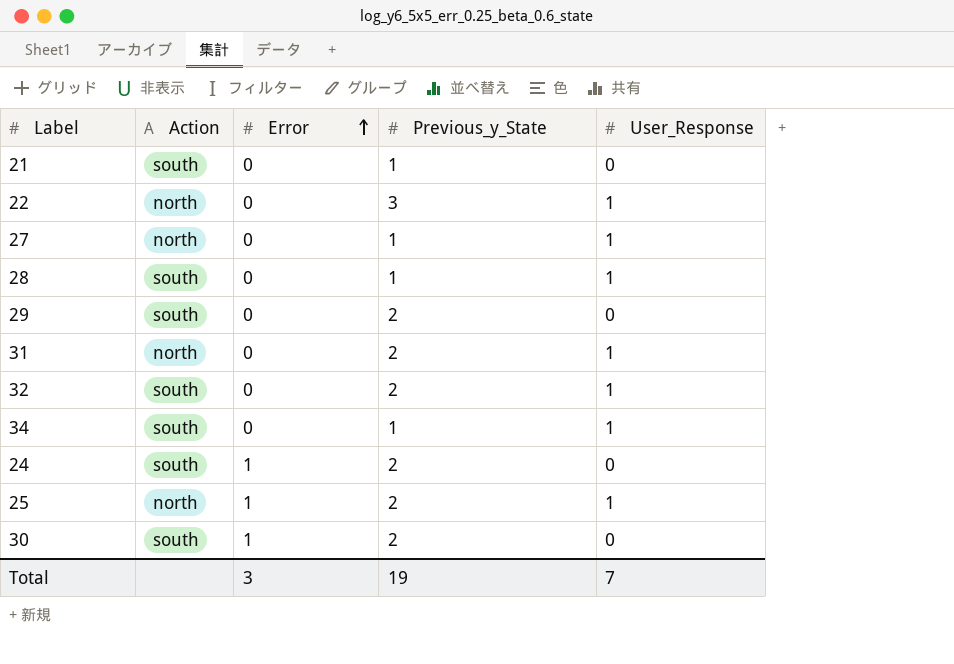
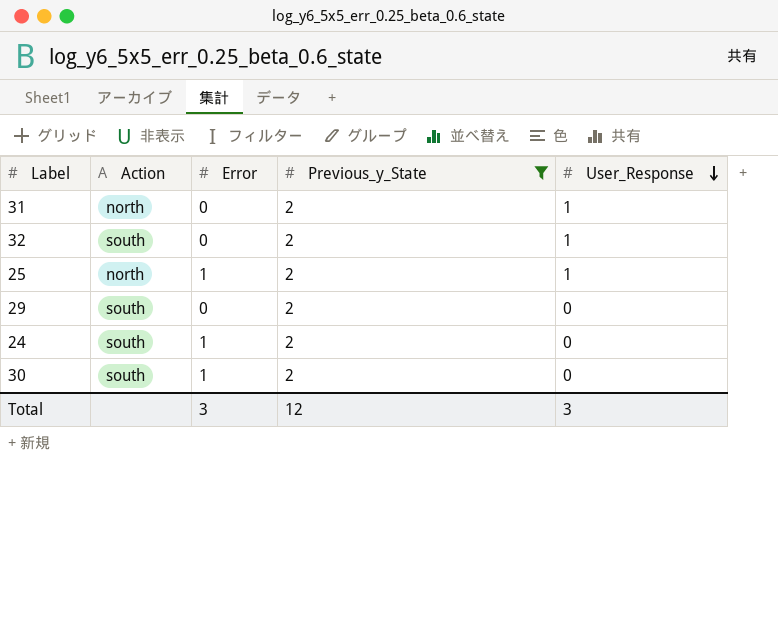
filter: none -> Previous_y_State = 2
row order: Error ascending -> User_Response descending
Total | Previous_y_State: 19 -> 12
Total | User_Response: 7 -> 3

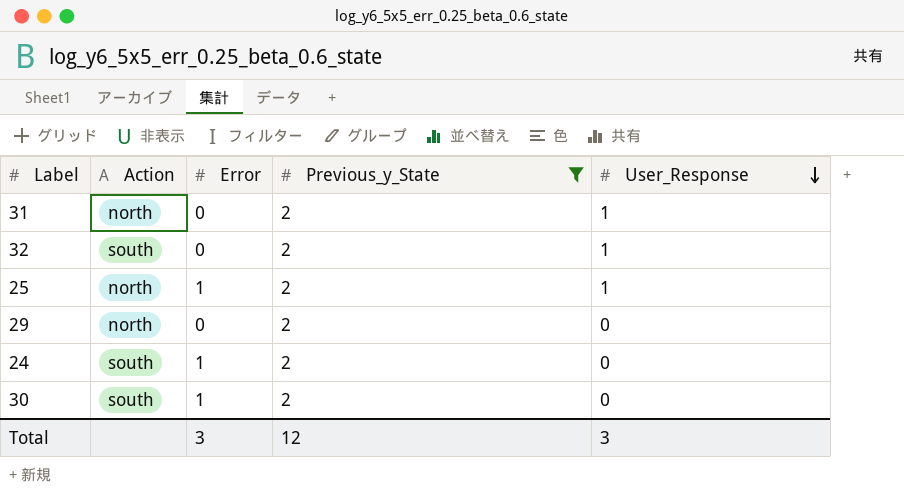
29 | Action: south -> north

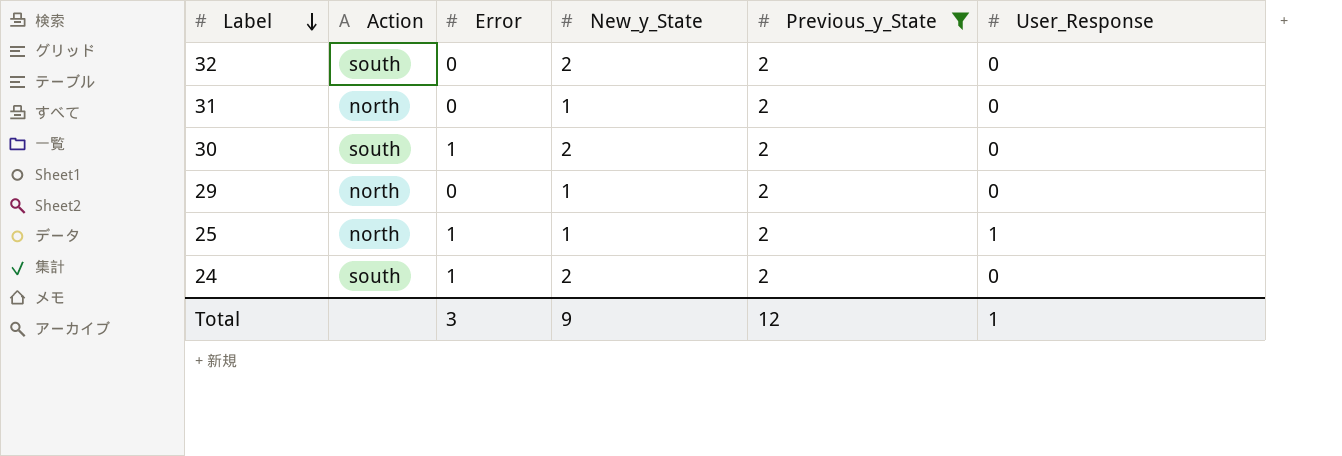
row order: User_Response descending -> Label descending
column New_y_State | position: none -> 4
32 | User_Response: 1 -> 0
31 | User_Response: 1 -> 0
Total | User_Response: 3 -> 1

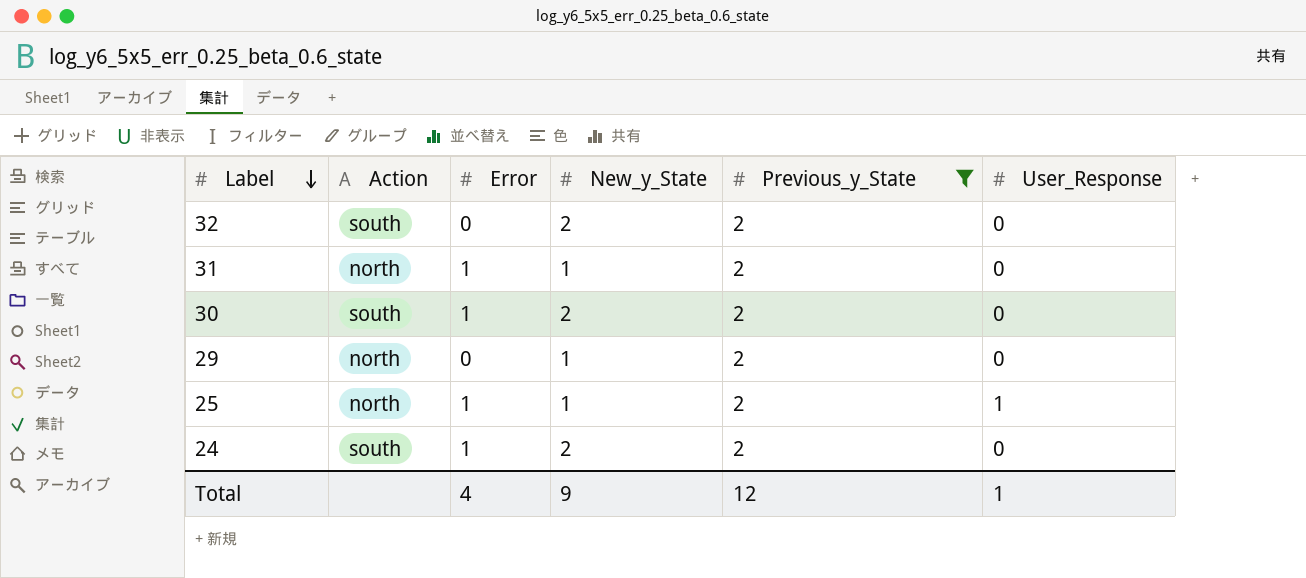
31 | Error: 0 -> 1
Total | Error: 3 -> 4

